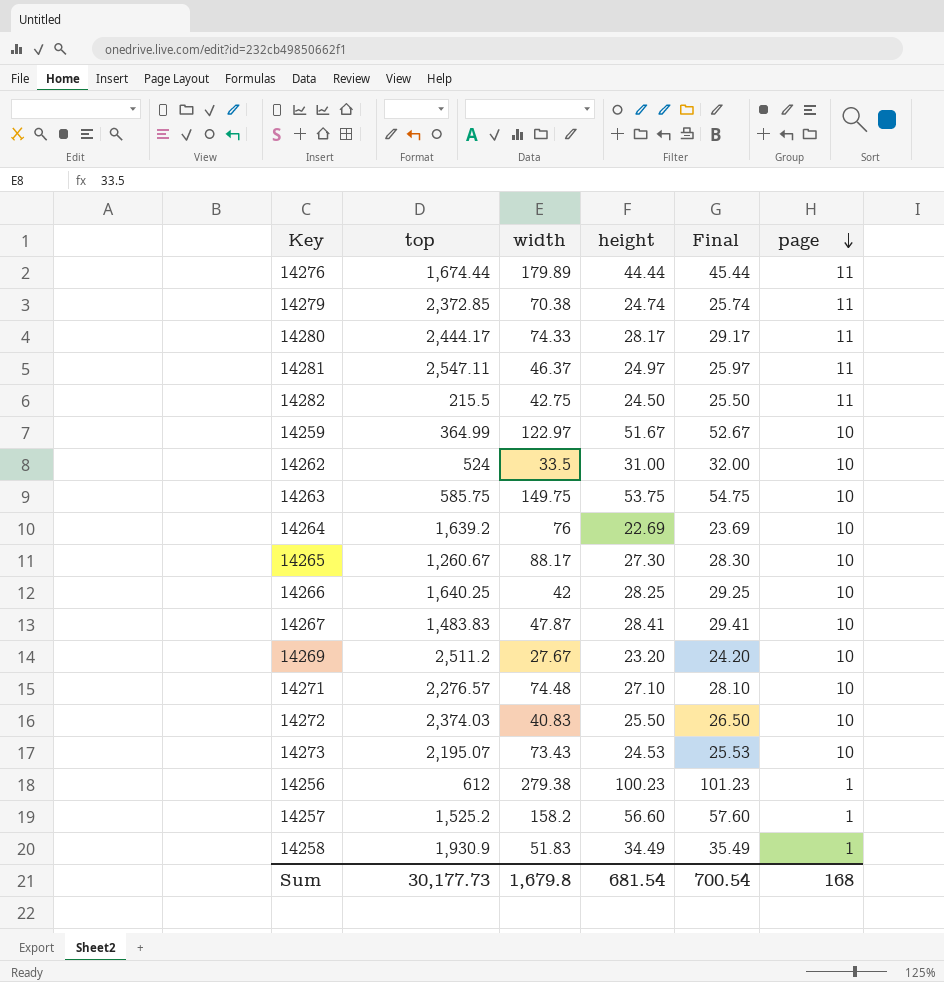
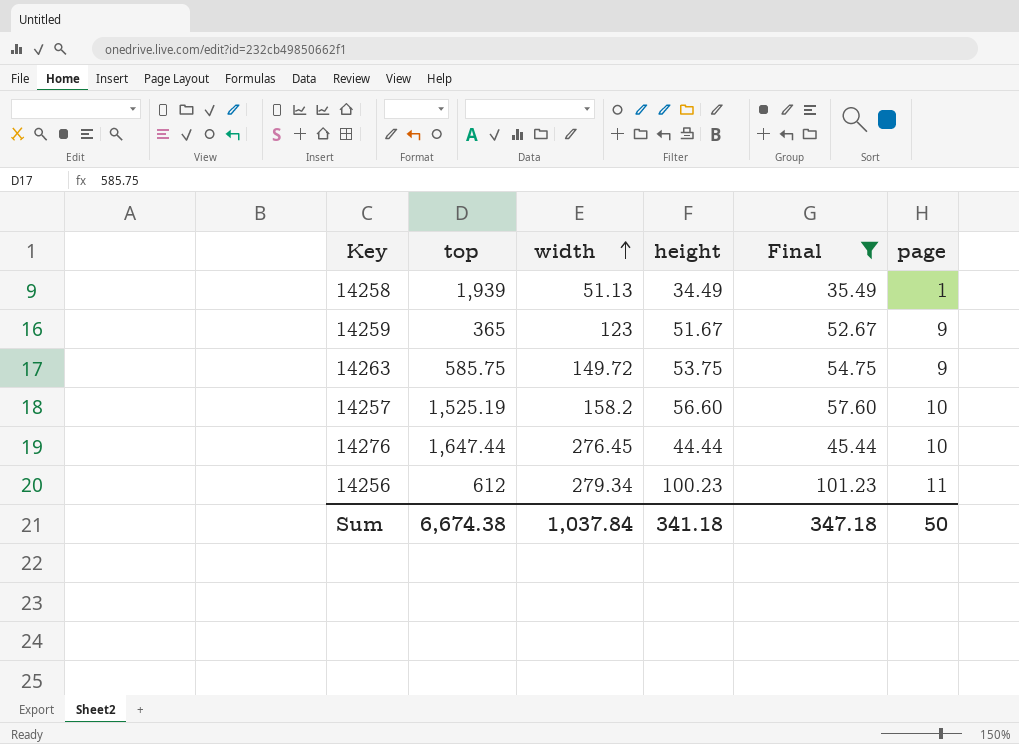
filter: none -> Final >= 35.49
row order: page descending -> width ascending
14258 | top: 1,930.9 -> 1,939
14258 | width: 51.83 -> 51.13
14259 | top: 364.99 -> 365
14259 | width: 122.97 -> 123
14259 | page: 10 -> 9
14263 | width: 149.75 -> 149.72
14263 | page: 10 -> 9
14257 | top: 1,525.2 -> 1,525.19
14257 | page: 1 -> 10
14276 | top: 1,674.44 -> 1,647.44
14276 | width: 179.89 -> 276.45
14276 | page: 11 -> 10
14256 | width: 279.38 -> 279.34
14256 | page: 1 -> 11
Sum | top: 30,177.73 -> 6,674.38
Sum | width: 1,679.8 -> 1,037.84
Sum | height: 681.54 -> 341.18
Sum | Final: 700.54 -> 347.18
Sum | page: 168 -> 50

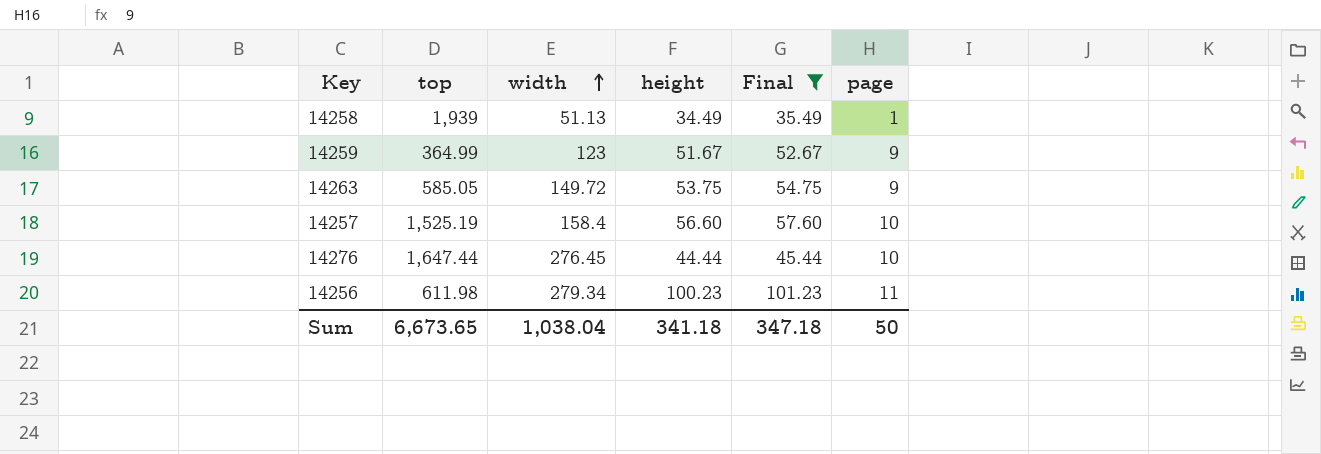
14259 | top: 365 -> 364.99
14263 | top: 585.75 -> 585.05
14257 | width: 158.2 -> 158.4
14256 | top: 612 -> 611.98
Sum | top: 6,674.38 -> 6,673.65
Sum | width: 1,037.84 -> 1,038.04

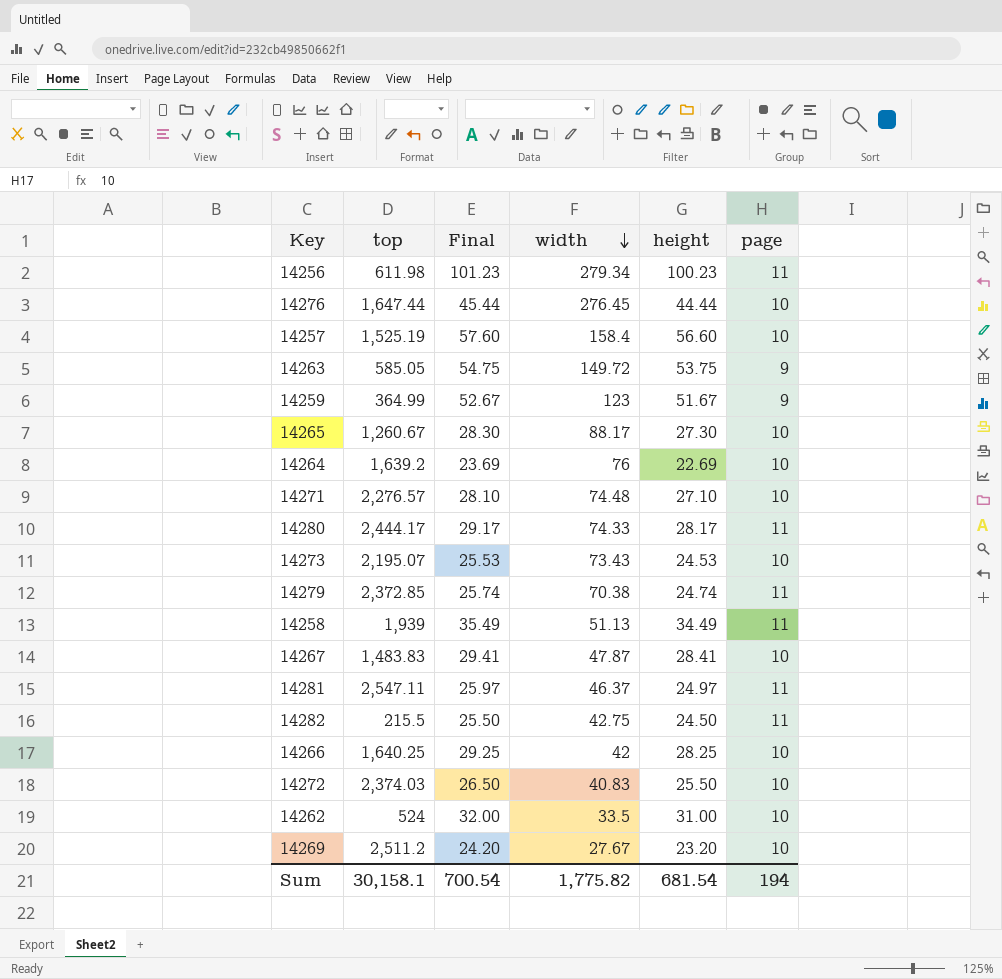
filter: Final >= 35.49 -> none
row order: width ascending -> width descending
column Final | position: 5 -> 3
14258 | page: 1 -> 11
Sum | top: 6,673.65 -> 30,158.1
Sum | Final: 347.18 -> 700.54
Sum | width: 1,038.04 -> 1,775.82
Sum | height: 341.18 -> 681.54
Sum | page: 50 -> 194

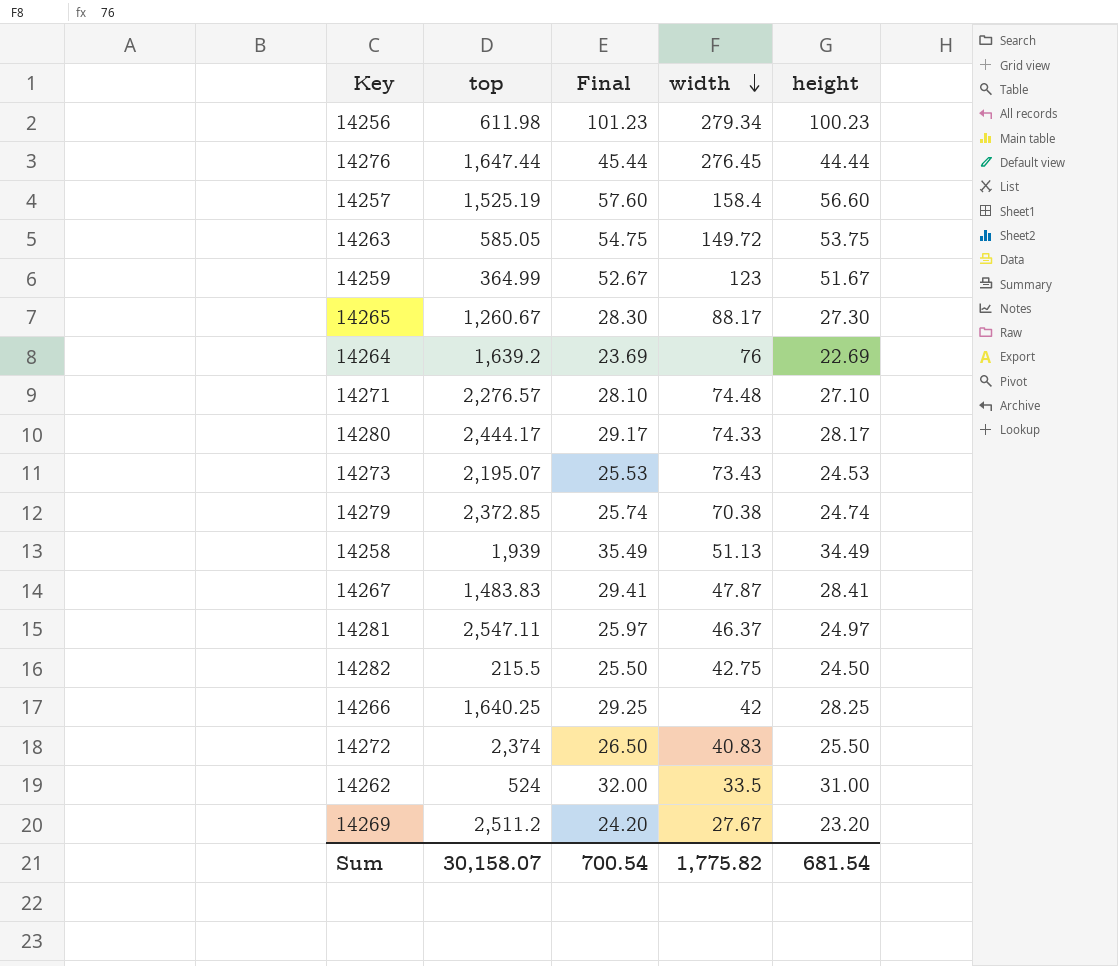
column page | position: 6 -> none
14272 | top: 2,374.03 -> 2,374
Sum | top: 30,158.1 -> 30,158.07

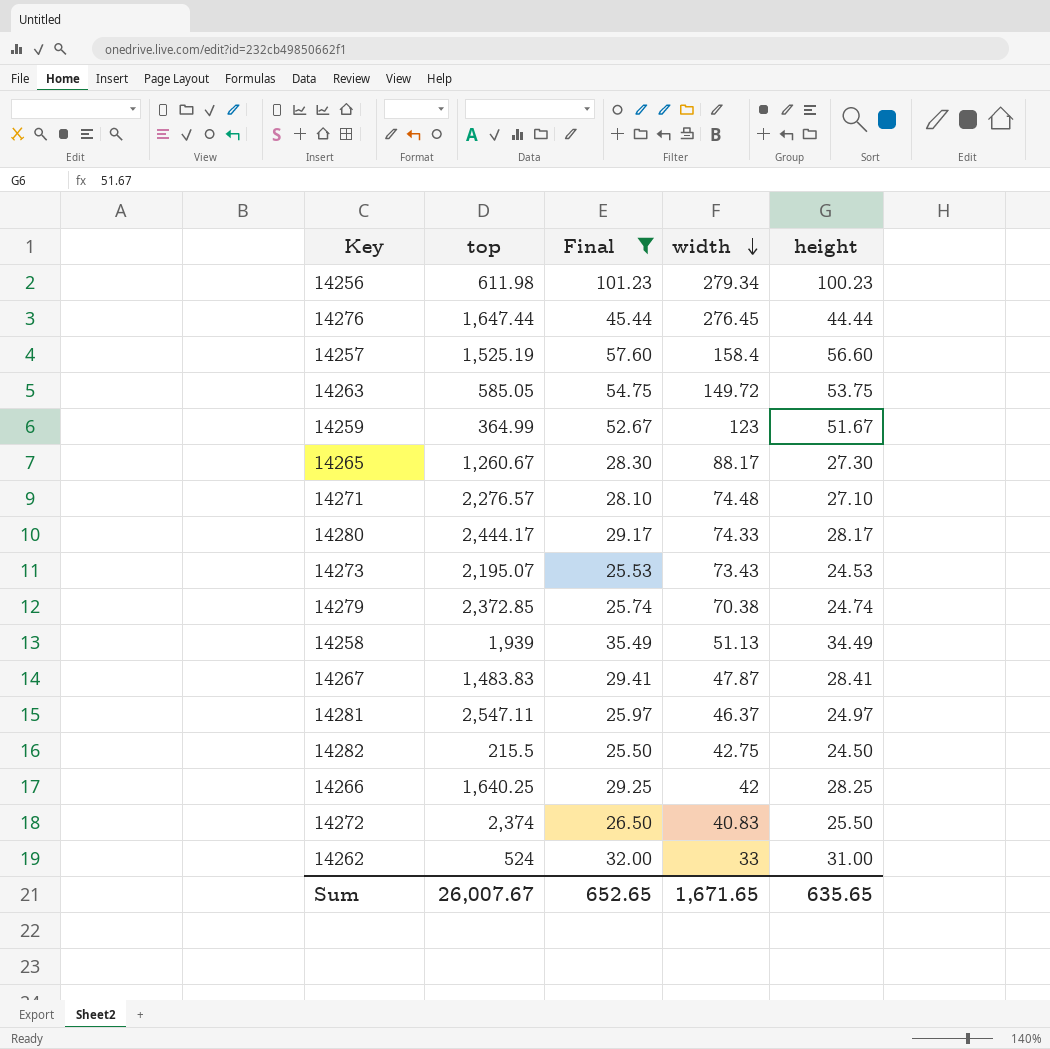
filter: none -> Final >= 25.50
14262 | width: 33.5 -> 33
Sum | top: 30,158.07 -> 26,007.67
Sum | Final: 700.54 -> 652.65
Sum | width: 1,775.82 -> 1,671.65
Sum | height: 681.54 -> 635.65

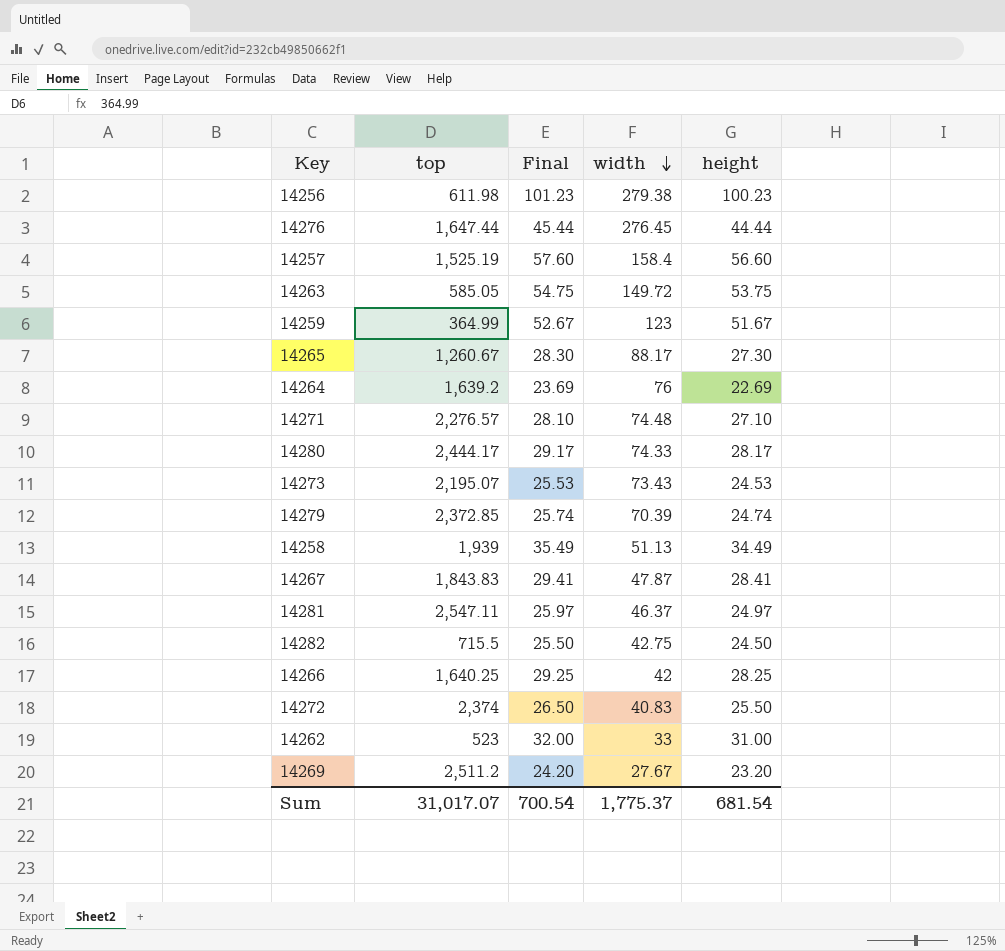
filter: Final >= 25.50 -> none
14256 | width: 279.34 -> 279.38
14279 | width: 70.38 -> 70.39
14267 | top: 1,483.83 -> 1,843.83
14282 | top: 215.5 -> 715.5
14262 | top: 524 -> 523
Sum | top: 26,007.67 -> 31,017.07
Sum | Final: 652.65 -> 700.54
Sum | width: 1,671.65 -> 1,775.37
Sum | height: 635.65 -> 681.54

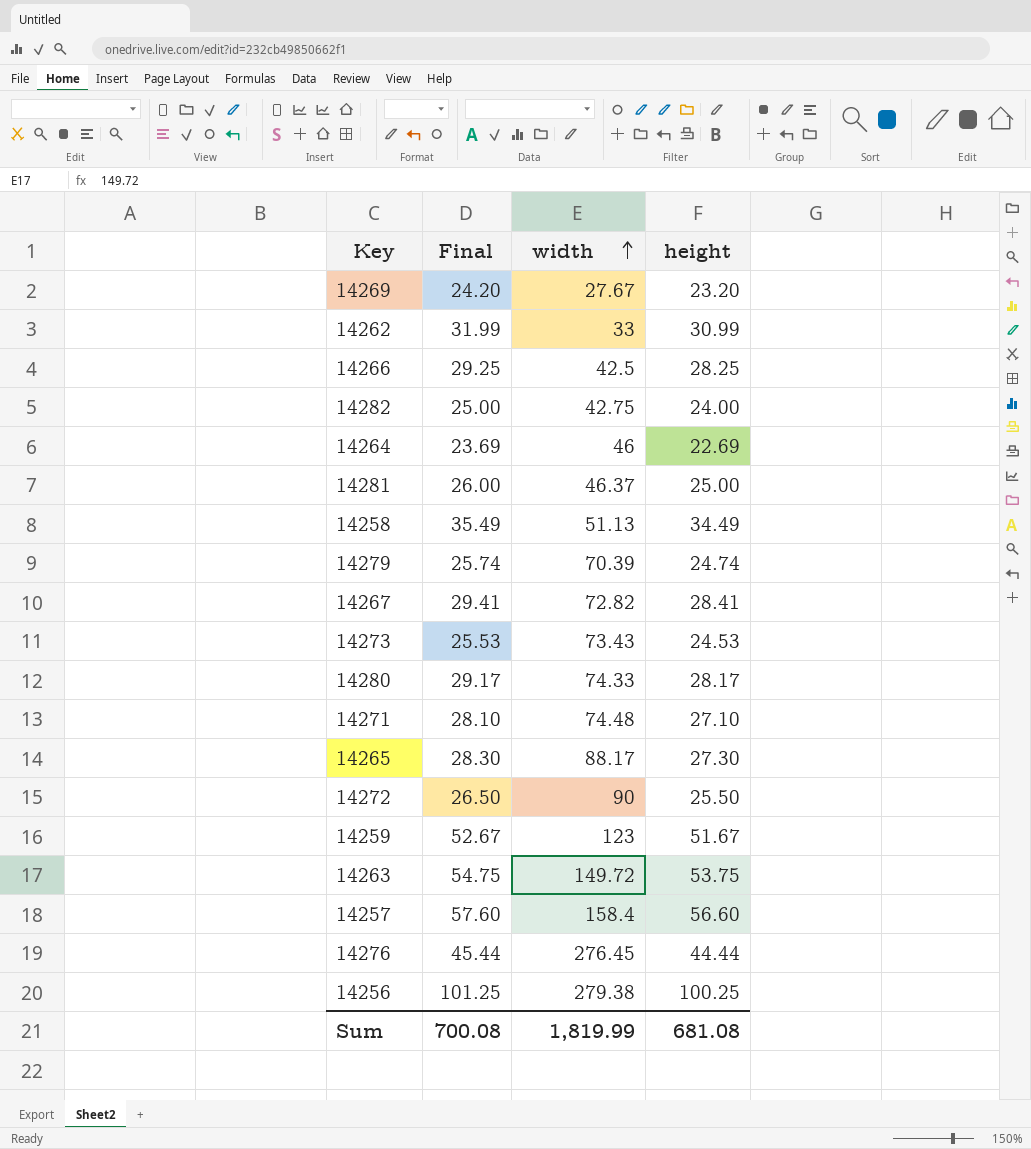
row order: width descending -> width ascending
column top | position: 2 -> none
14262 | Final: 32.00 -> 31.99
14262 | height: 31.00 -> 30.99
14266 | width: 42 -> 42.5
14282 | Final: 25.50 -> 25.00
14282 | height: 24.50 -> 24.00
14264 | width: 76 -> 46
14281 | Final: 25.97 -> 26.00
14281 | height: 24.97 -> 25.00
14267 | width: 47.87 -> 72.82
14272 | width: 40.83 -> 90
14256 | Final: 101.23 -> 101.25
14256 | height: 100.23 -> 100.25
Sum | Final: 700.54 -> 700.08
Sum | width: 1,775.37 -> 1,819.99
Sum | height: 681.54 -> 681.08

